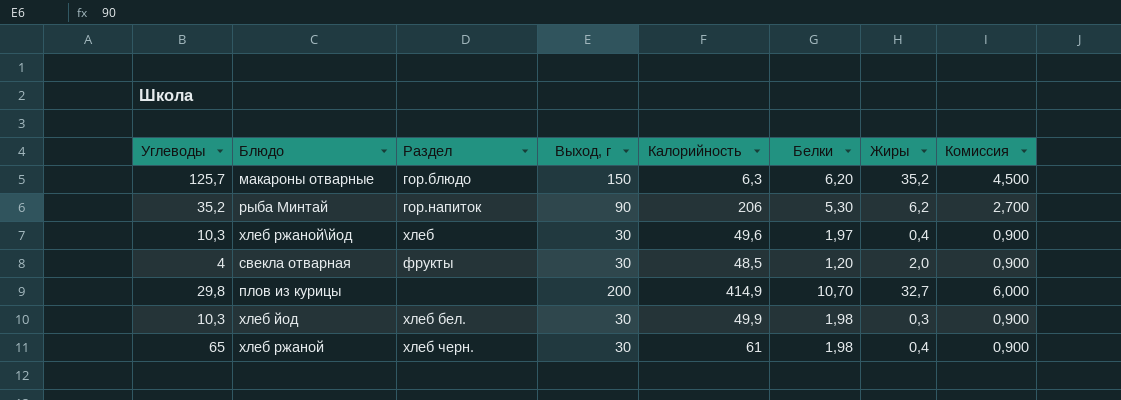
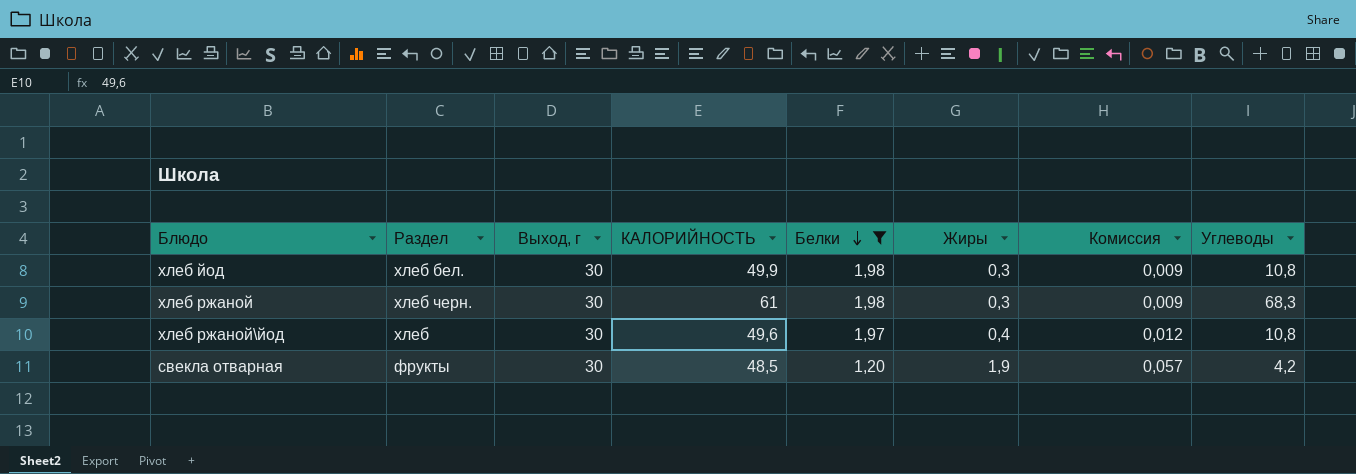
filter: none -> Белки <= 1,98
row order: none -> Белки descending
column name: Калорийность -> КАЛОРИЙНОСТЬ
column Комиссия | formula: [Выход, г] * 0,03 -> [Жиры] * 0,03
column Углеводы | position: 1 -> 8
хлеб йод | Углеводы: 10,3 -> 10,8
хлеб ржаной | Жиры: 0,4 -> 0,3
хлеб ржаной | Углеводы: 65 -> 68,3
хлеб ржаной\йод | Углеводы: 10,3 -> 10,8
свекла отварная | Жиры: 2,0 -> 1,9
свекла отварная | Углеводы: 4 -> 4,2

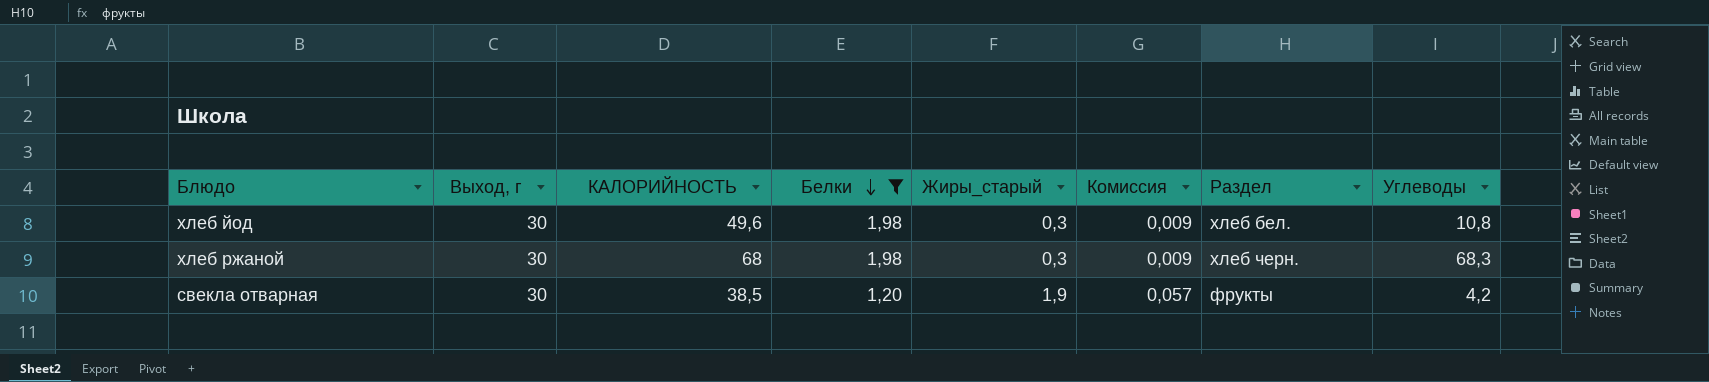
column name: Жиры -> Жиры_старый
column Раздел | position: 2 -> 7
row хлеб ржаной\йод: хлеб | 30 | 49,6 | 1,97 | 0,4 | 0,012 | 10,8 -> none
хлеб йод | КАЛОРИЙНОСТЬ: 49,9 -> 49,6
хлеб ржаной | КАЛОРИЙНОСТЬ: 61 -> 68
свекла отварная | КАЛОРИЙНОСТЬ: 48,5 -> 38,5

